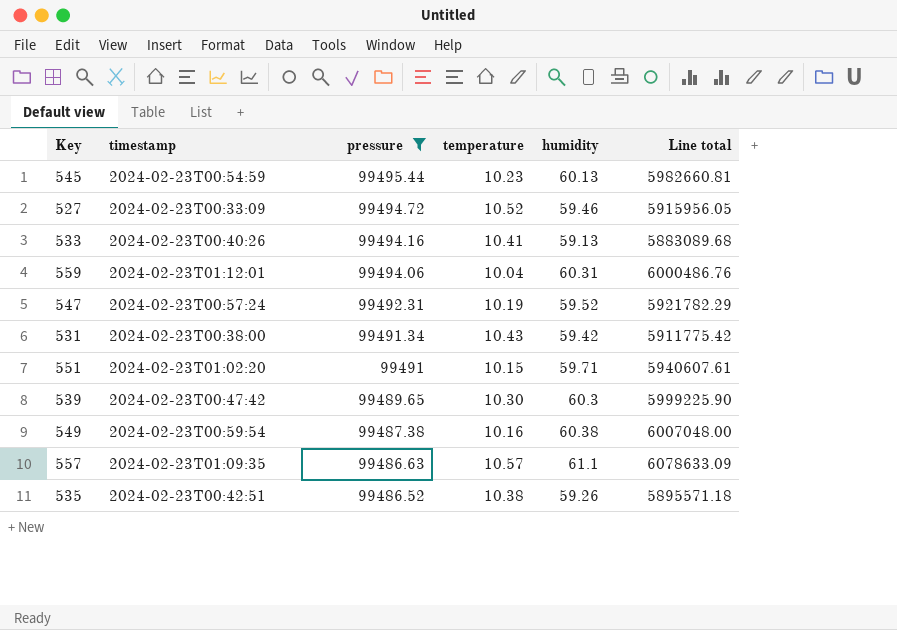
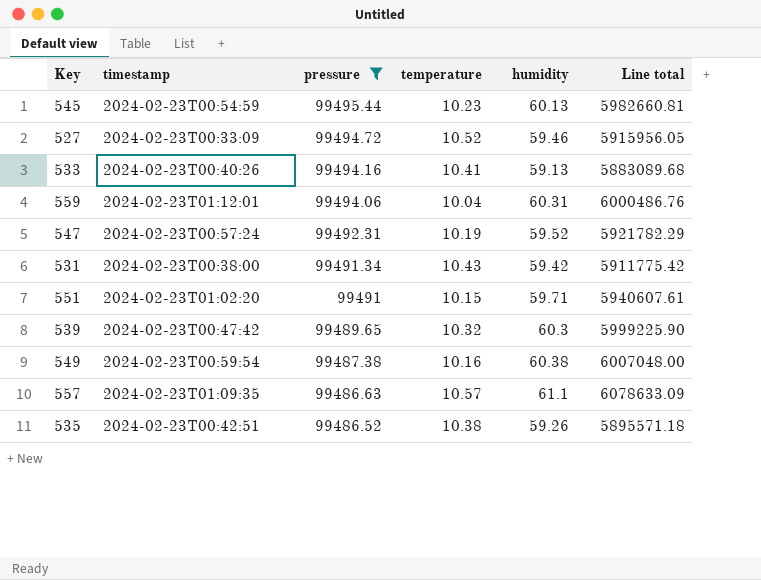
539 | temperature: 10.30 -> 10.32

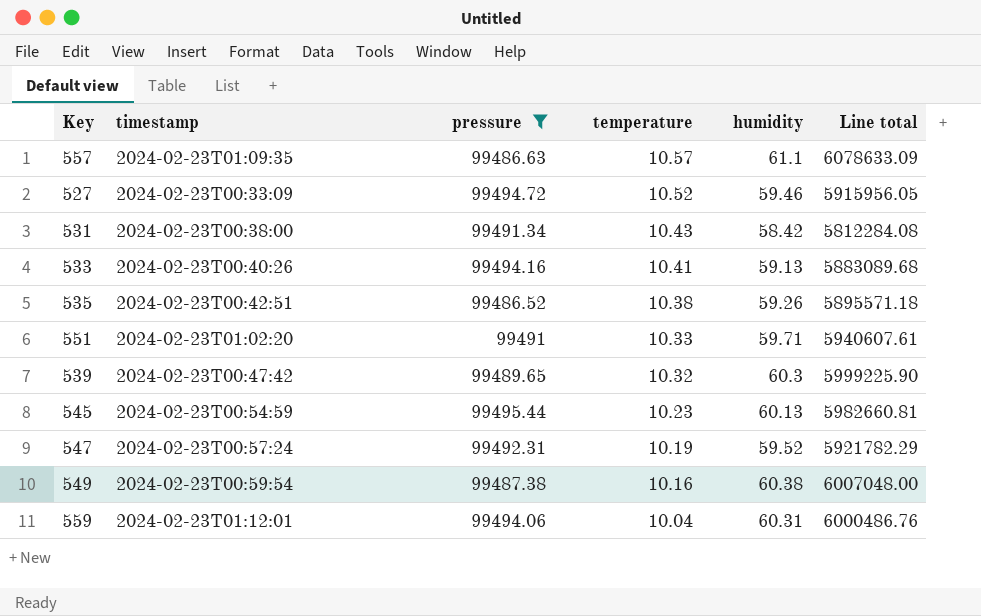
row order: pressure descending -> temperature descending
531 | humidity: 59.42 -> 58.42
531 | Line total: 5911775.42 -> 5812284.08
551 | temperature: 10.15 -> 10.33

